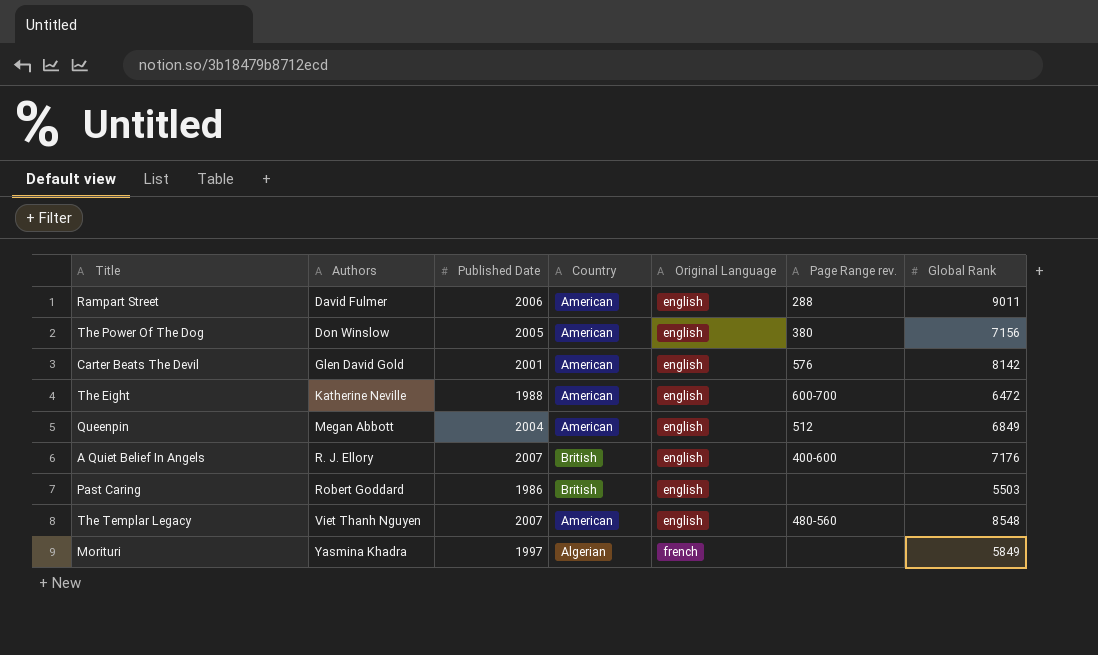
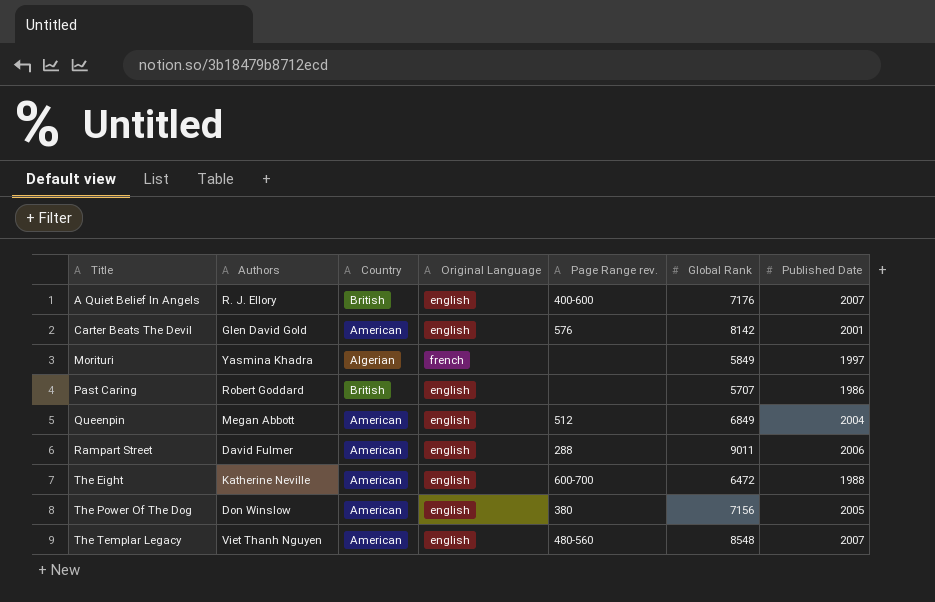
row order: Authors ascending -> Title ascending
column Published Date | position: 3 -> 7
Past Caring | Global Rank: 5503 -> 5707

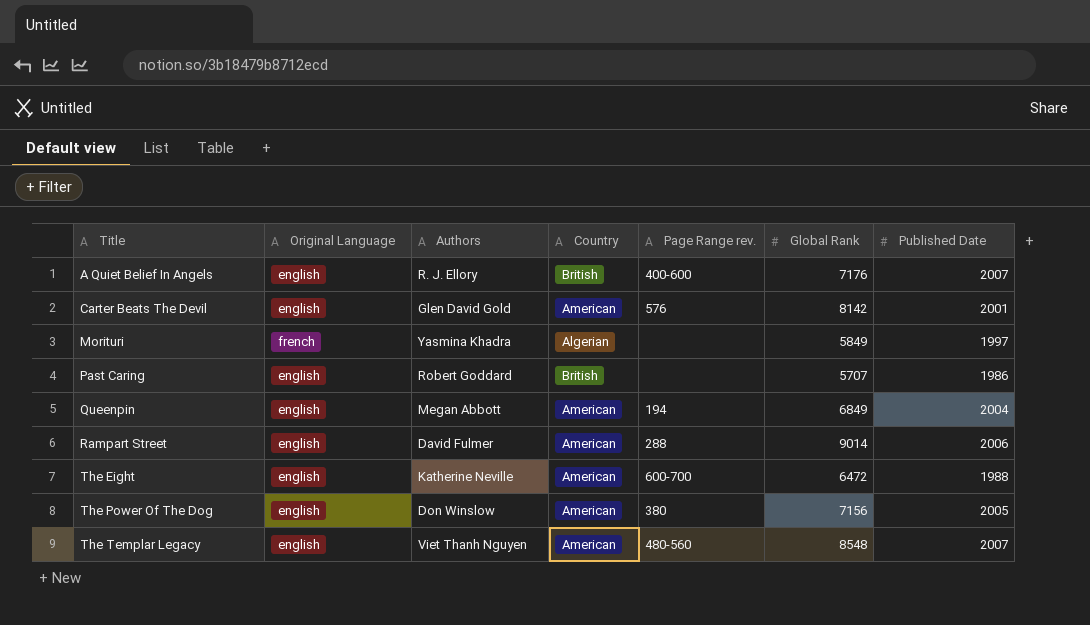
column Original Language | position: 4 -> 2
Queenpin | Page Range rev.: 512 -> 194
Rampart Street | Global Rank: 9011 -> 9014

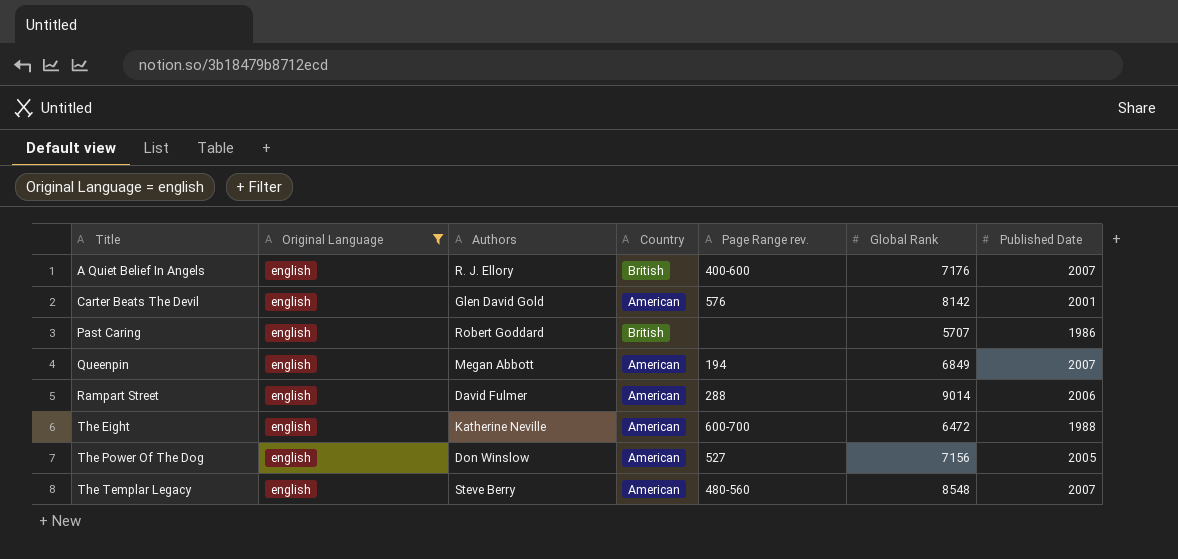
filter: none -> Original Language = english
Queenpin | Published Date: 2004 -> 2007
The Power Of The Dog | Page Range rev.: 380 -> 527
The Templar Legacy | Authors: Viet Thanh Nguyen -> Steve Berry

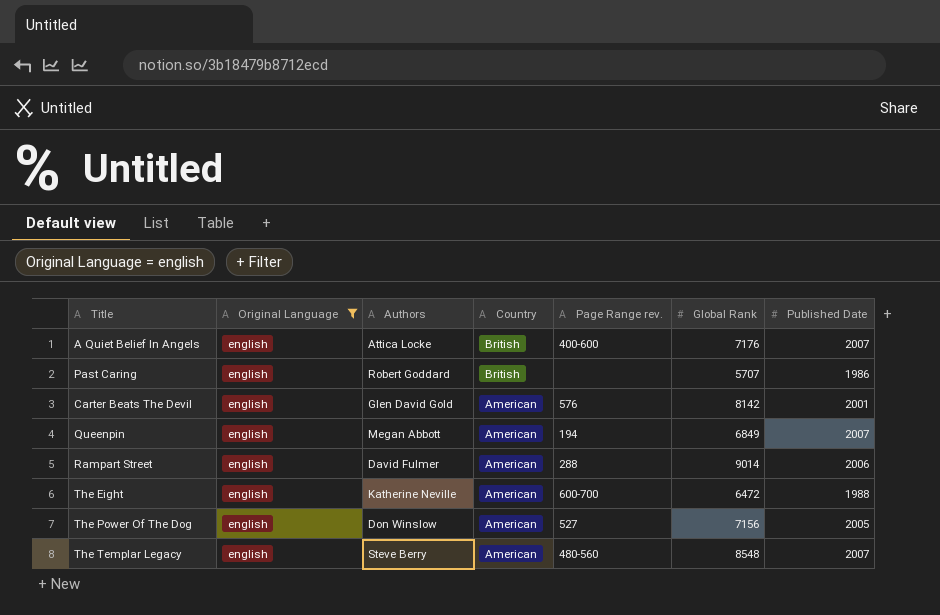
row order: Title ascending -> Country descending
A Quiet Belief In Angels | Authors: R. J. Ellory -> Attica Locke

